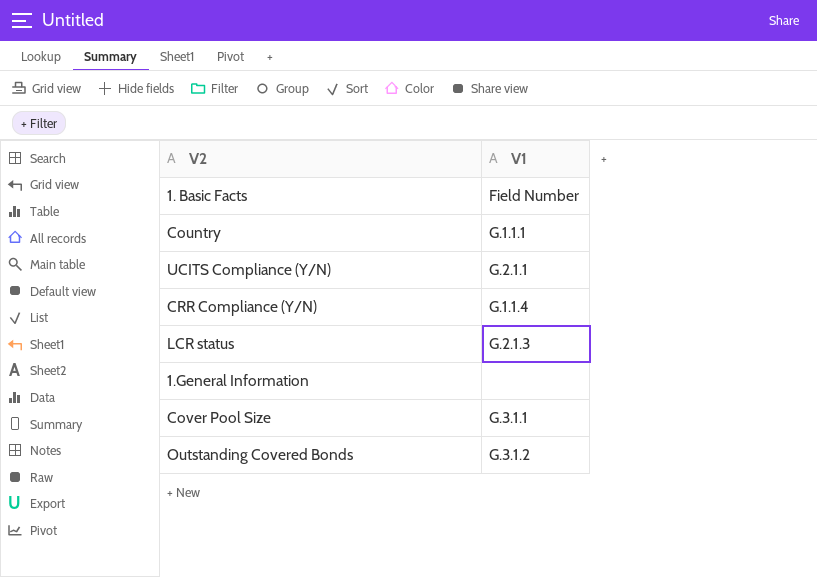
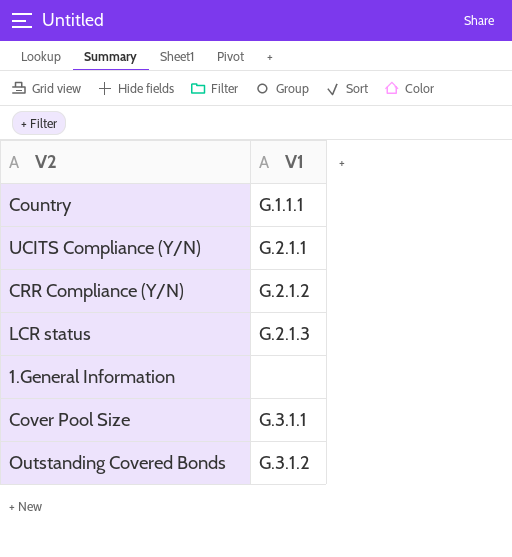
row 1. Basic Facts: Field Number -> none
CRR Compliance (Y/N) | V1: G.1.1.4 -> G.2.1.2

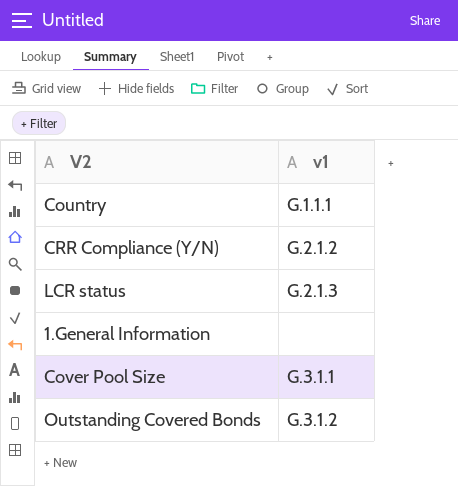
column name: V1 -> v1
row UCITS Compliance (Y/N): G.2.1.1 -> none

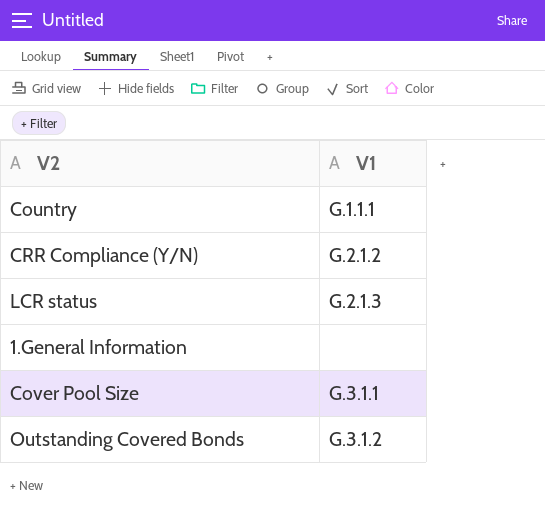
column name: v1 -> V1

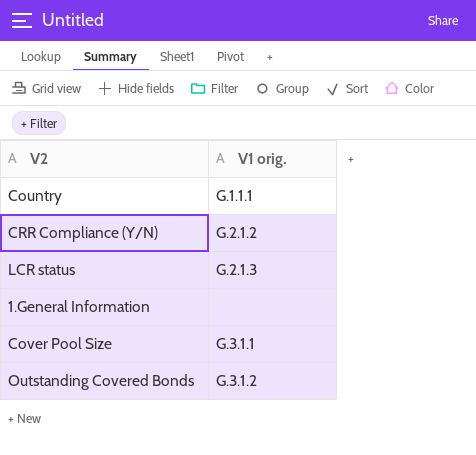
column name: V1 -> V1 orig.

